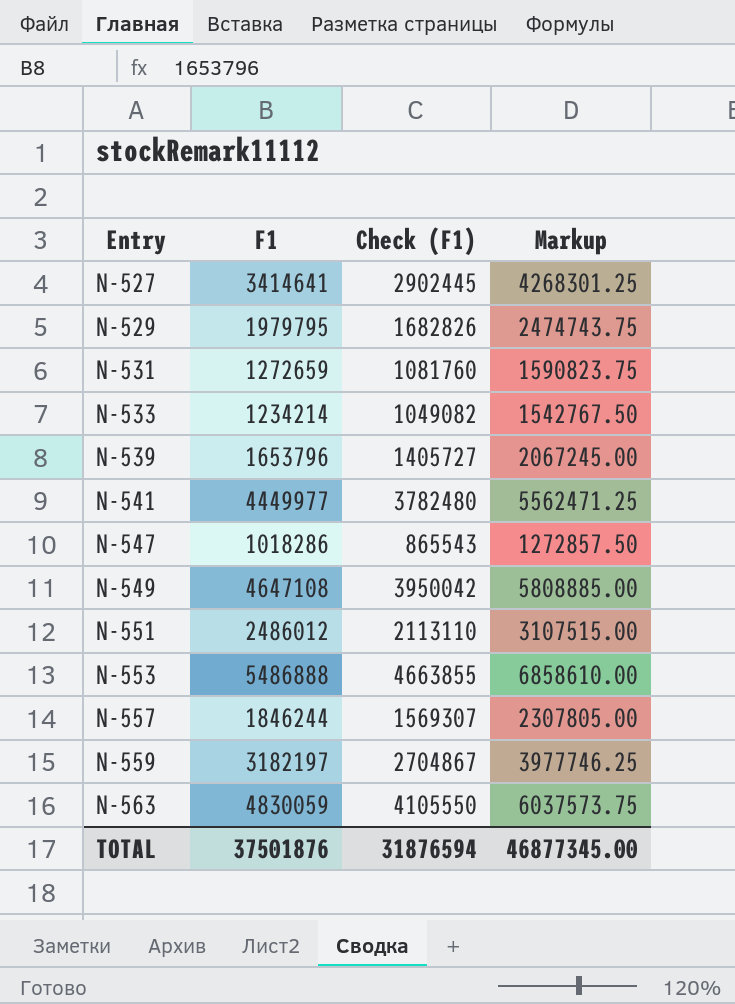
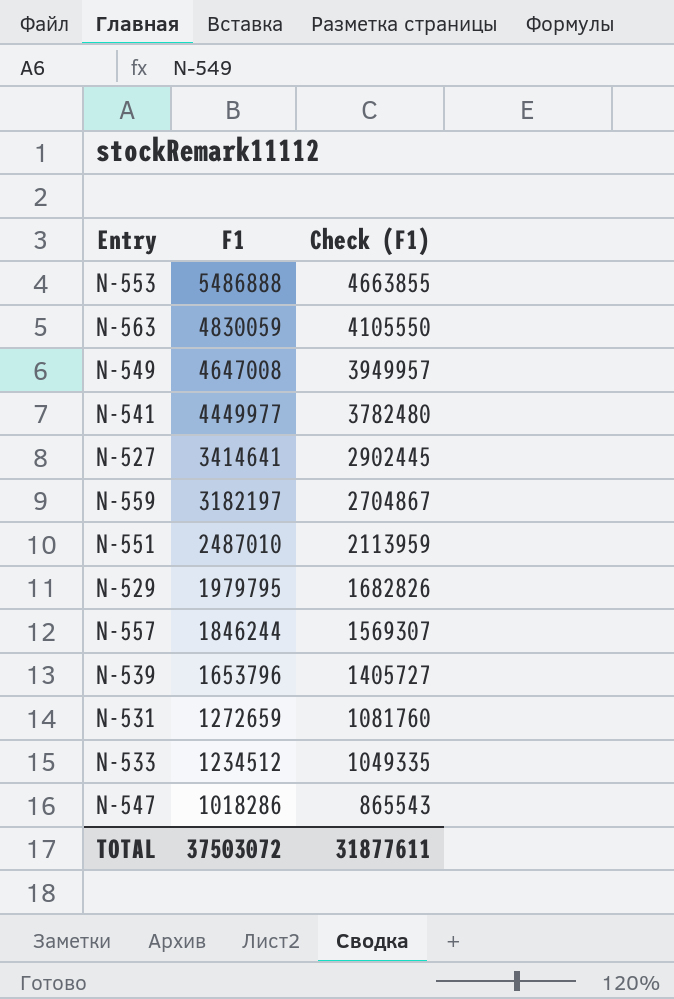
row order: Entry ascending -> F1 descending
column Markup | formula: [F1] * 1.25 -> none
N-549 | F1: 4647108 -> 4647008
N-549 | Check (F1): 3950042 -> 3949957
N-551 | F1: 2486012 -> 2487010
N-551 | Check (F1): 2113110 -> 2113959
N-533 | F1: 1234214 -> 1234512
N-533 | Check (F1): 1049082 -> 1049335
TOTAL | F1: 37501876 -> 37503072
TOTAL | Check (F1): 31876594 -> 31877611

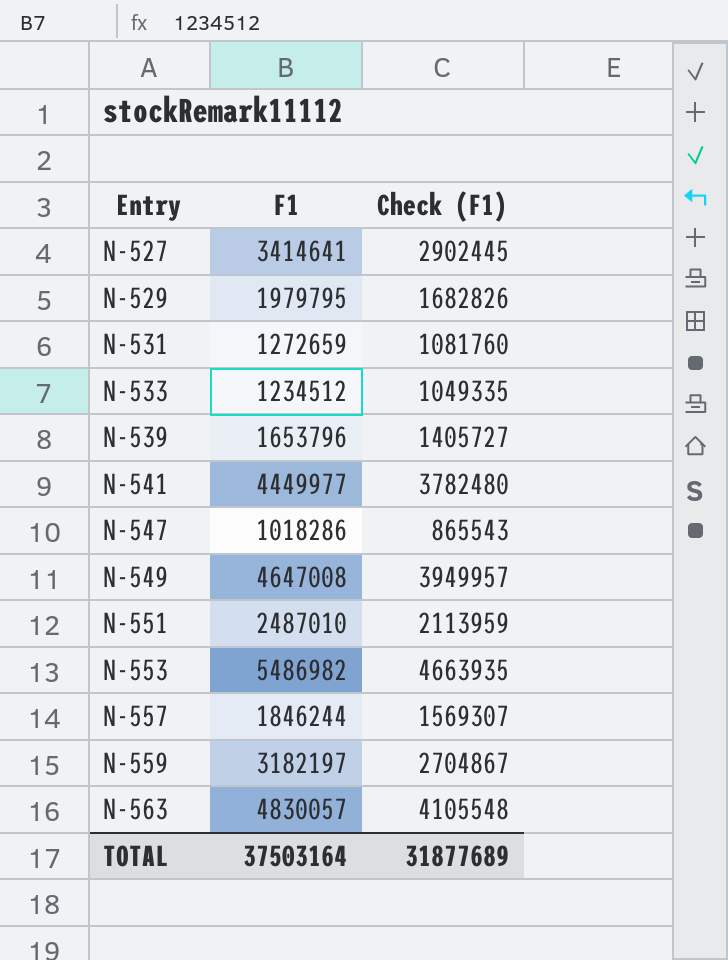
row order: F1 descending -> Entry ascending
N-553 | F1: 5486888 -> 5486982
N-553 | Check (F1): 4663855 -> 4663935
N-563 | F1: 4830059 -> 4830057
N-563 | Check (F1): 4105550 -> 4105548
TOTAL | F1: 37503072 -> 37503164
TOTAL | Check (F1): 31877611 -> 31877689

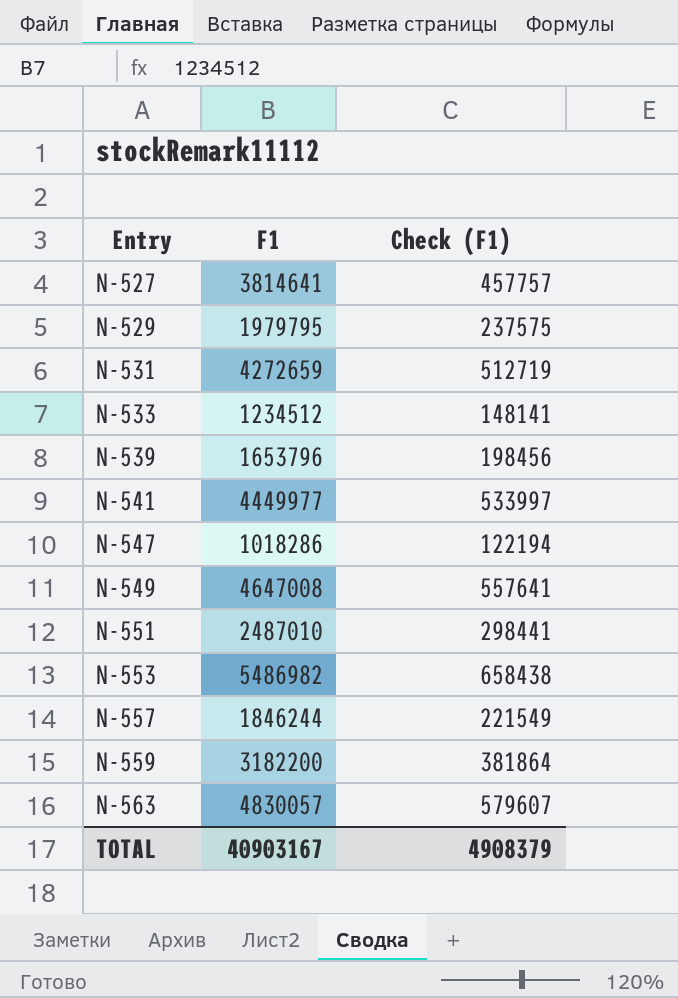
column Check (F1) | formula: [F1] * 0.85 -> [F1] * 0.12
N-527 | F1: 3414641 -> 3814641
N-531 | F1: 1272659 -> 4272659
N-559 | F1: 3182197 -> 3182200
TOTAL | F1: 37503164 -> 40903167
TOTAL | Check (F1): 31877689 -> 4908379

